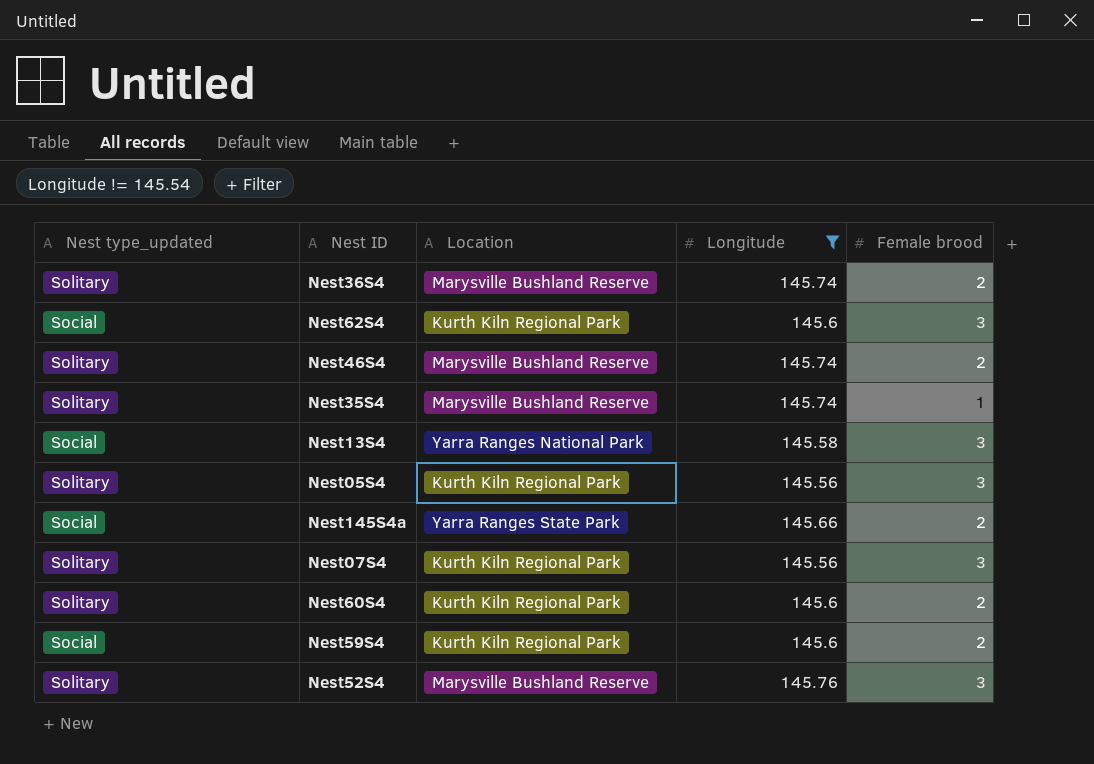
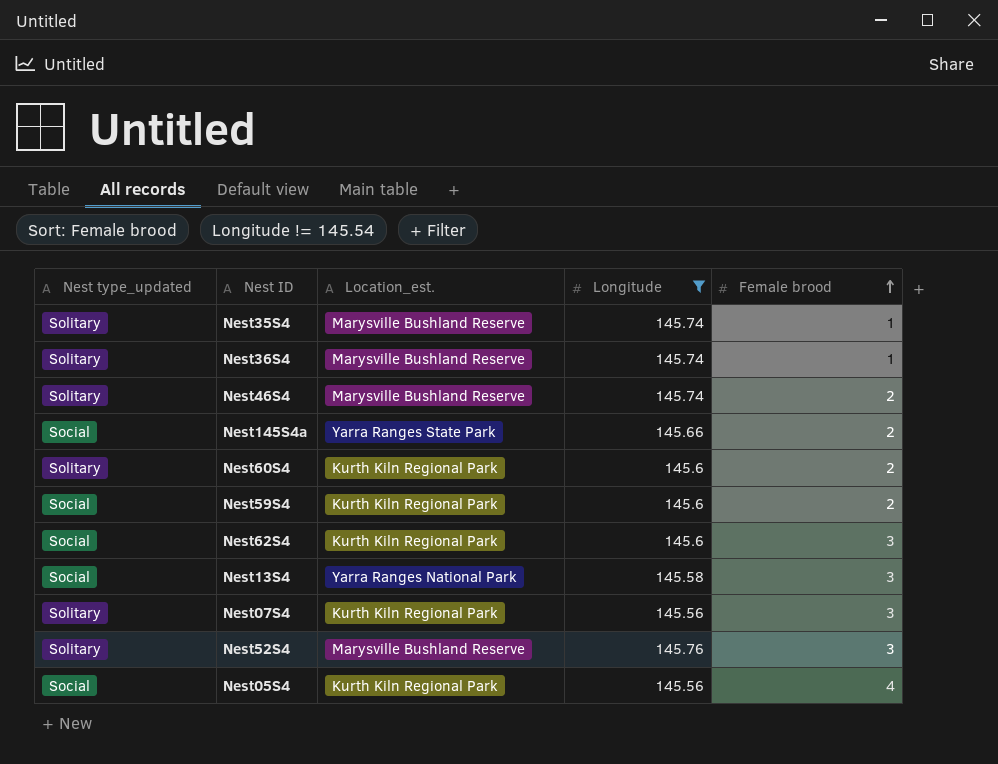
row order: none -> Female brood ascending
column name: Location -> Location_est.
Nest36S4 | Female brood: 2 -> 1
Nest05S4 | Nest type_updated: Solitary -> Social
Nest05S4 | Female brood: 3 -> 4

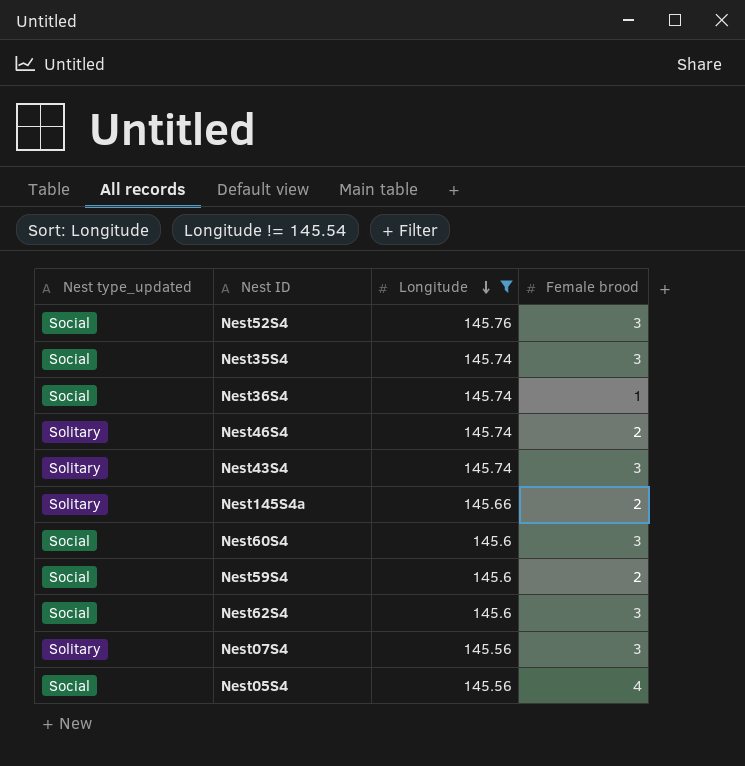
row order: Female brood ascending -> Longitude descending
column Location_est. | position: 3 -> none
row Nest13S4: Social | Yarra Ranges National Park | 145.58 | 3 -> none
Nest52S4 | Nest type_updated: Solitary -> Social
Nest35S4 | Nest type_updated: Solitary -> Social
Nest35S4 | Female brood: 1 -> 3
Nest36S4 | Nest type_updated: Solitary -> Social
row Nest43S4: none -> Solitary | 145.74 | 3
Nest145S4a | Nest type_updated: Social -> Solitary
Nest60S4 | Nest type_updated: Solitary -> Social
Nest60S4 | Female brood: 2 -> 3

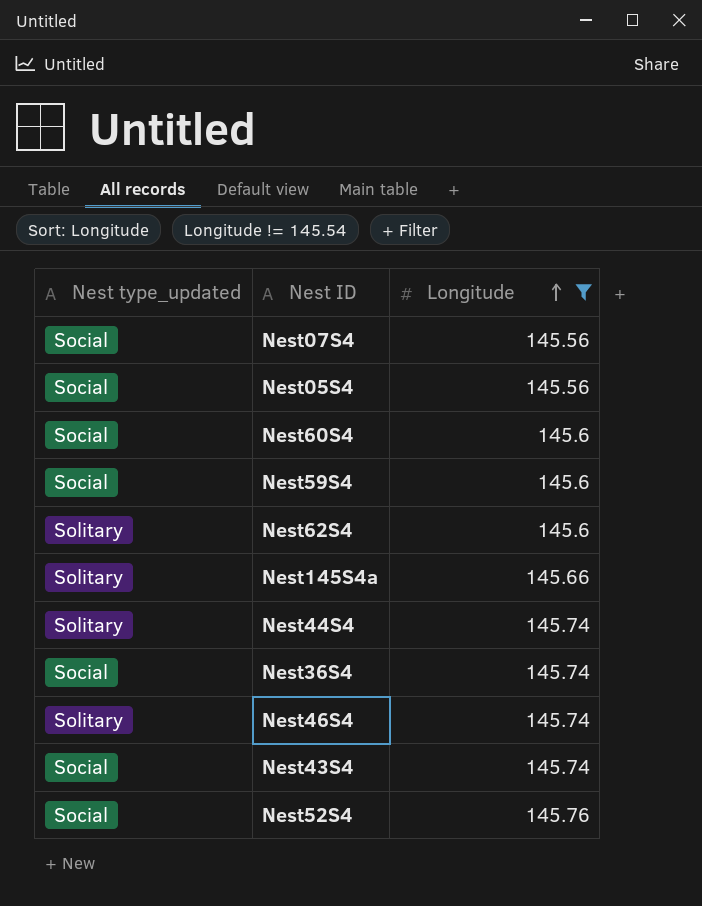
row order: Longitude descending -> Longitude ascending
column Female brood | position: 4 -> none
row Nest35S4: Social | 145.74 | 3 -> none
Nest07S4 | Nest type_updated: Solitary -> Social
Nest62S4 | Nest type_updated: Social -> Solitary
row Nest44S4: none -> Solitary | 145.74
Nest43S4 | Nest type_updated: Solitary -> Social

